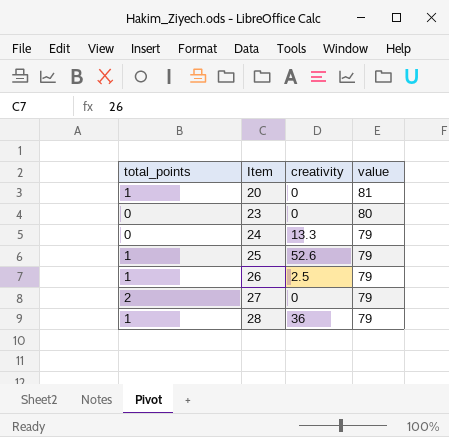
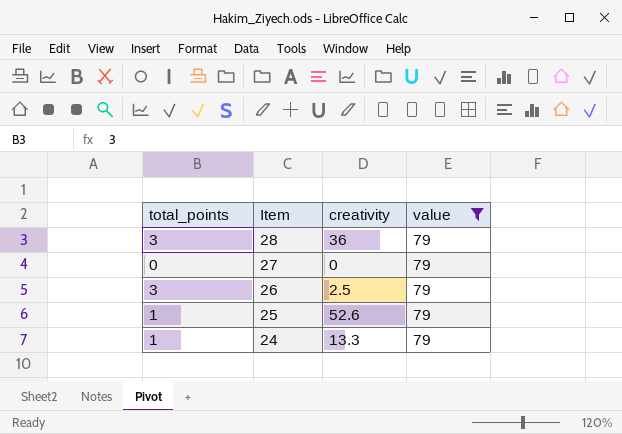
filter: none -> value = 79
row order: Item ascending -> Item descending
28 | total_points: 1 -> 3
27 | total_points: 2 -> 0
26 | total_points: 1 -> 3
24 | total_points: 0 -> 1

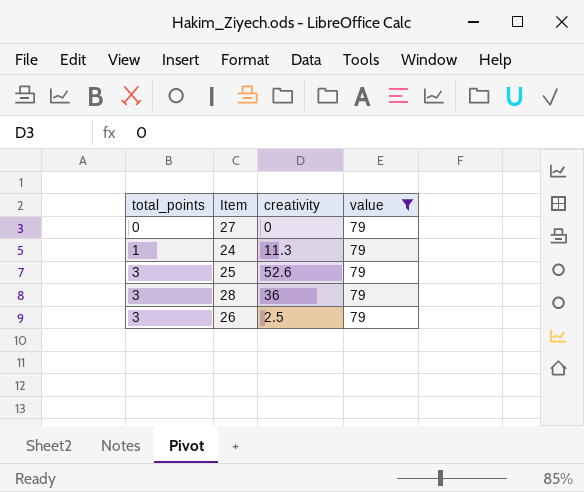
row order: Item descending -> total_points ascending
24 | creativity: 13.3 -> 11.3
25 | total_points: 1 -> 3

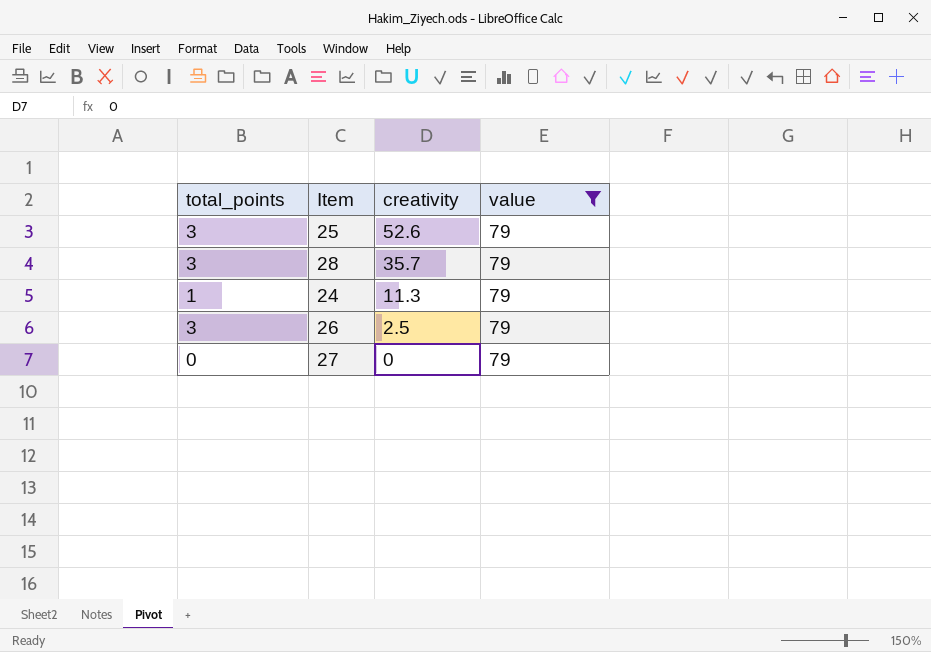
row order: total_points ascending -> creativity descending
28 | creativity: 36 -> 35.7

